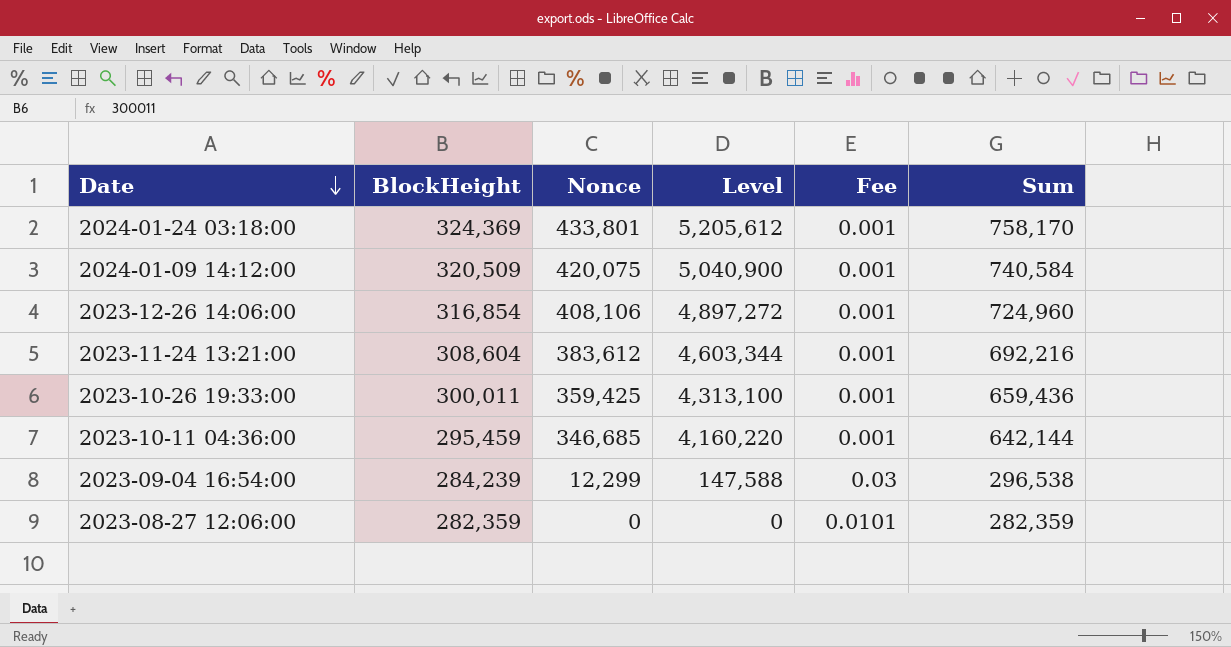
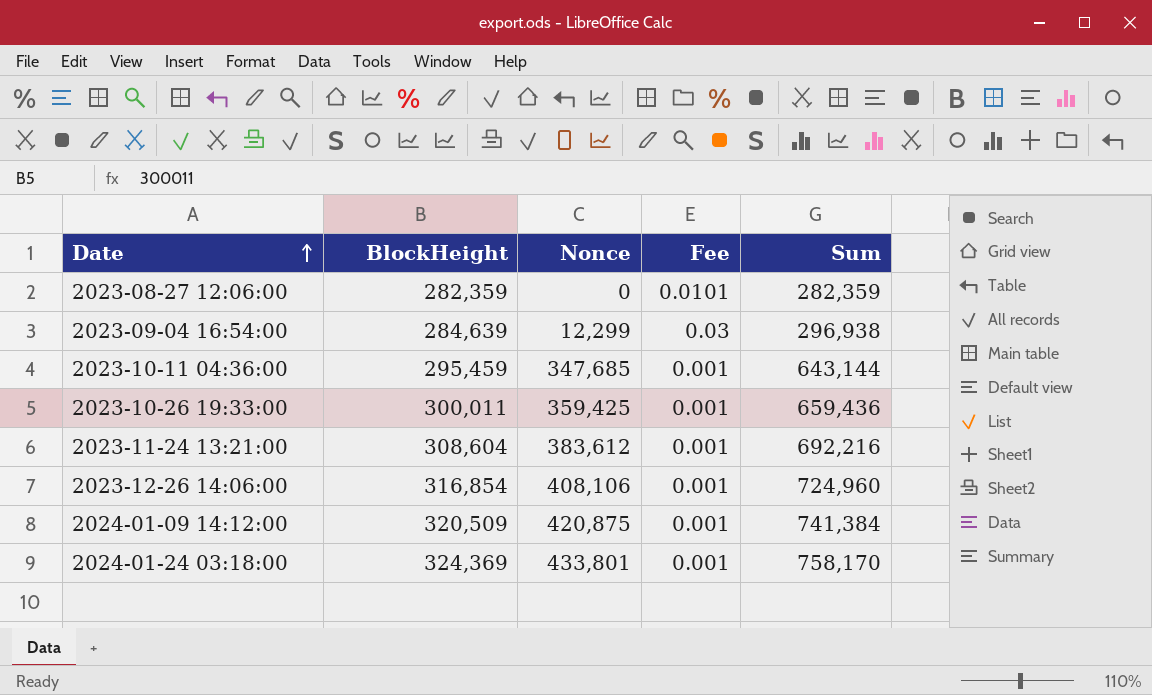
row order: Date descending -> Date ascending
column Level | formula: [Nonce] * 12 -> none
2023-09-04 16:54:00 | BlockHeight: 284,239 -> 284,639
2023-09-04 16:54:00 | Sum: 296,538 -> 296,938
2023-10-11 04:36:00 | Nonce: 346,685 -> 347,685
2023-10-11 04:36:00 | Sum: 642,144 -> 643,144
2024-01-09 14:12:00 | Nonce: 420,075 -> 420,875
2024-01-09 14:12:00 | Sum: 740,584 -> 741,384

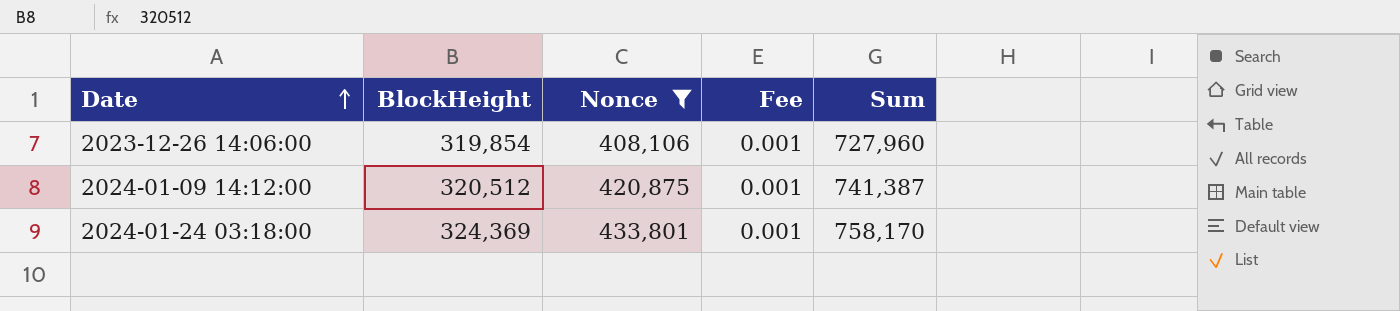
filter: none -> Nonce >= 408,106
2023-12-26 14:06:00 | BlockHeight: 316,854 -> 319,854
2023-12-26 14:06:00 | Sum: 724,960 -> 727,960
2024-01-09 14:12:00 | BlockHeight: 320,509 -> 320,512
2024-01-09 14:12:00 | Sum: 741,384 -> 741,387

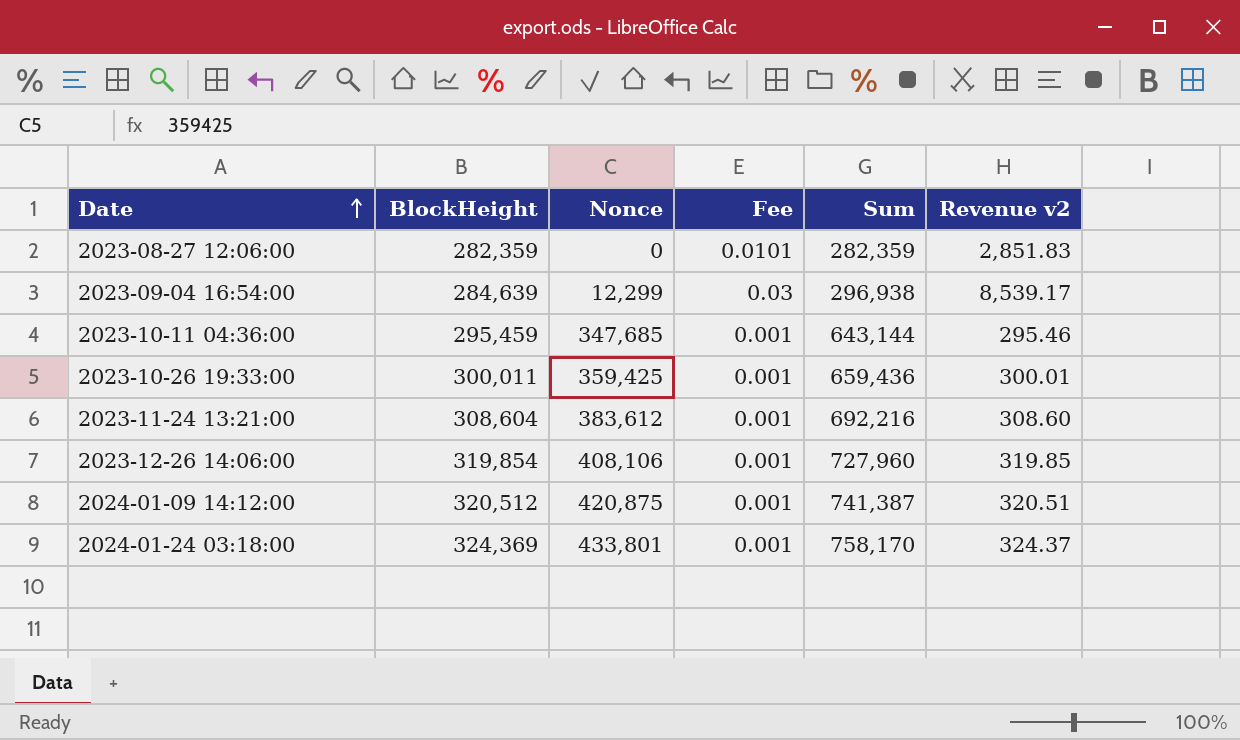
filter: Nonce >= 408,106 -> none
column Revenue v2 | formula: none -> [BlockHeight] * [Fee]

